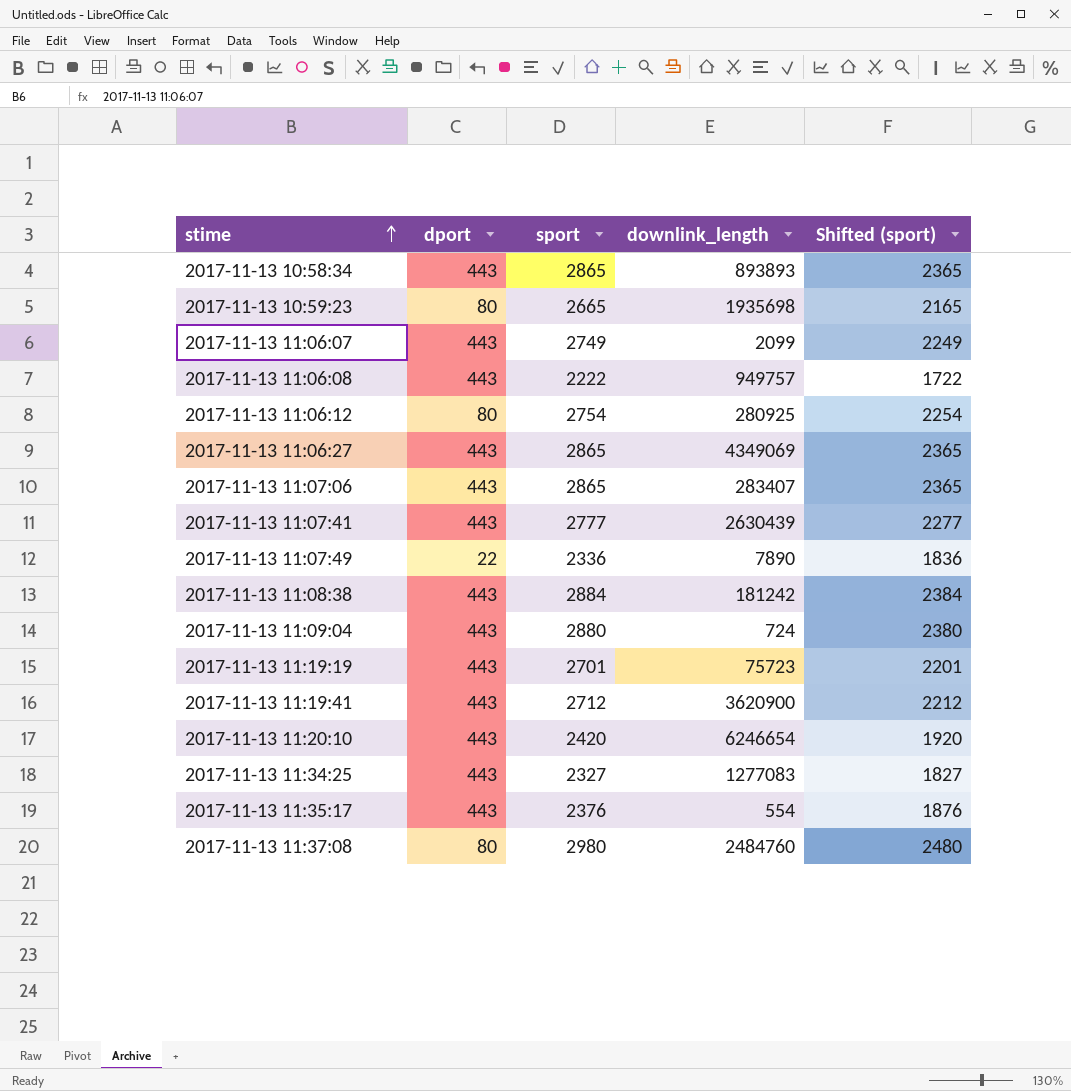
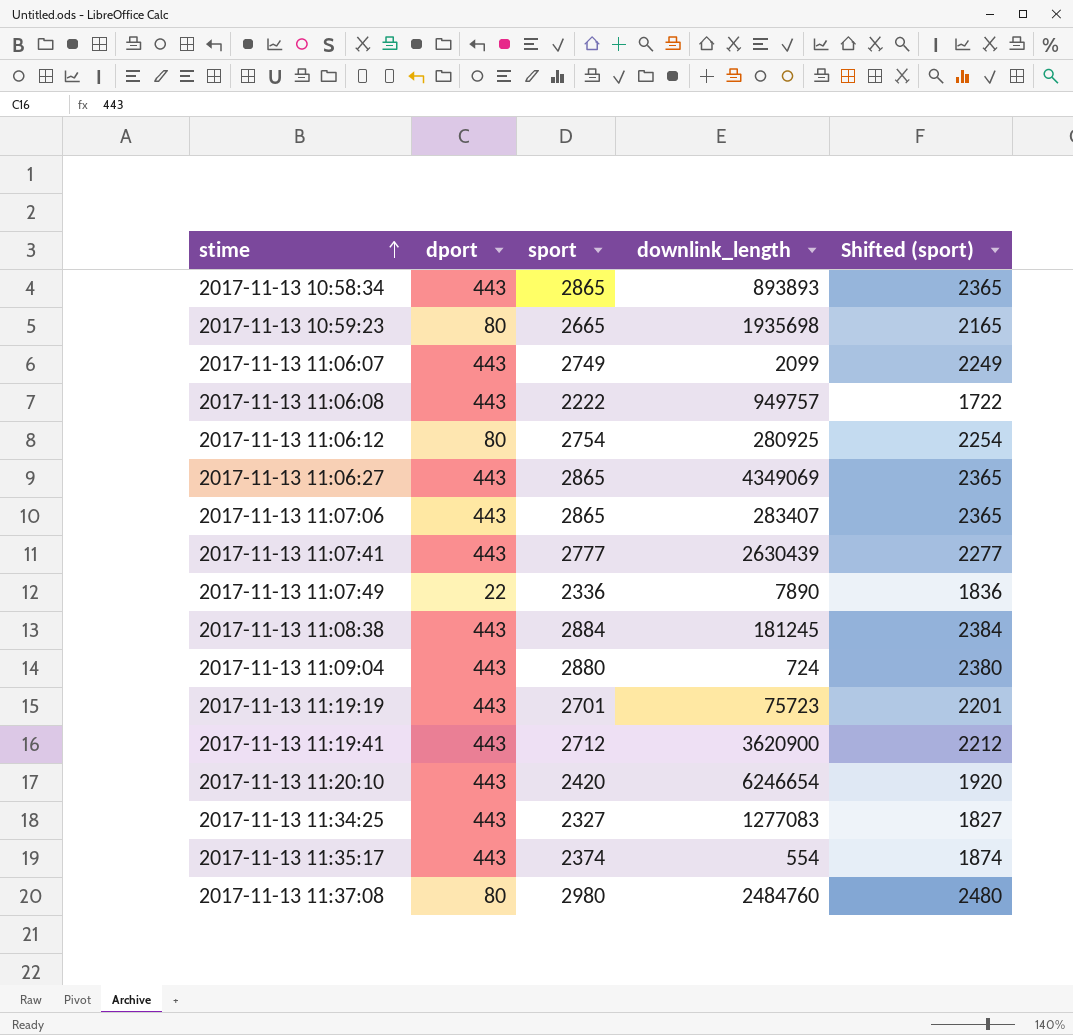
2017-11-13 11:08:38 | downlink_length: 181242 -> 181245
2017-11-13 11:35:17 | sport: 2376 -> 2374
2017-11-13 11:35:17 | Shifted (sport): 1876 -> 1874

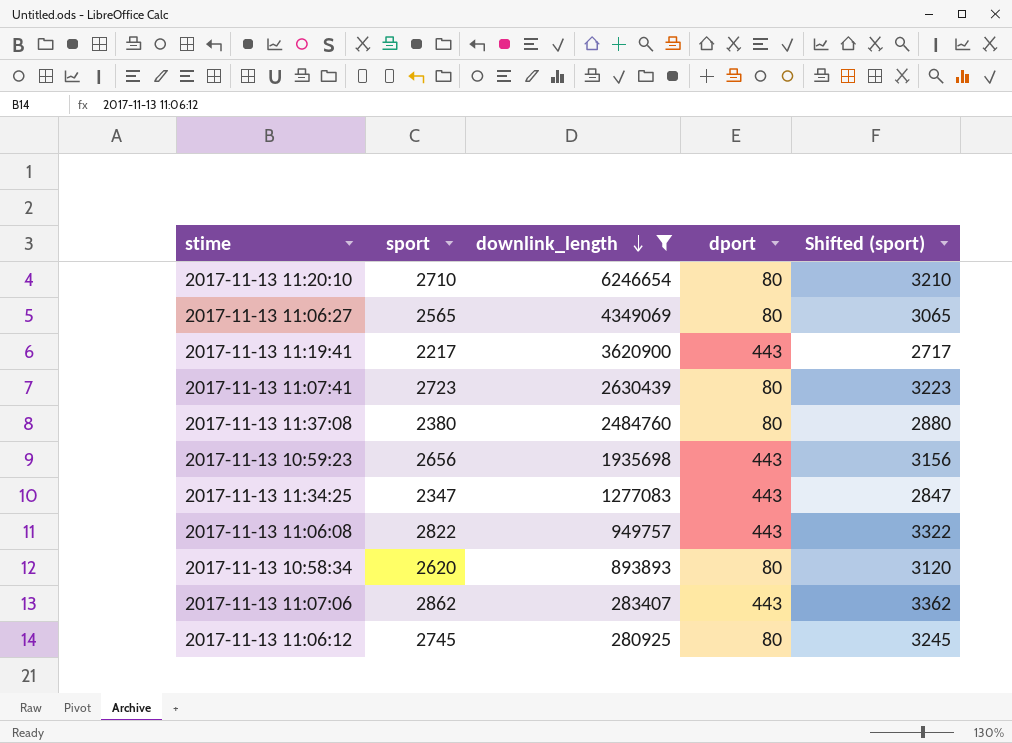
filter: none -> downlink_length >= 280925
row order: stime ascending -> downlink_length descending
column dport | position: 2 -> 4
column Shifted (sport) | formula: [sport] - 500 -> [sport] + 500
2017-11-13 11:20:10 | sport: 2420 -> 2710
2017-11-13 11:20:10 | dport: 443 -> 80
2017-11-13 11:06:27 | sport: 2865 -> 2565
2017-11-13 11:06:27 | dport: 443 -> 80
2017-11-13 11:19:41 | sport: 2712 -> 2217
2017-11-13 11:07:41 | sport: 2777 -> 2723
2017-11-13 11:07:41 | dport: 443 -> 80
2017-11-13 11:37:08 | sport: 2980 -> 2380
2017-11-13 10:59:23 | sport: 2665 -> 2656
2017-11-13 10:59:23 | dport: 80 -> 443
2017-11-13 11:34:25 | sport: 2327 -> 2347
2017-11-13 11:06:08 | sport: 2222 -> 2822
2017-11-13 10:58:34 | sport: 2865 -> 2620
2017-11-13 10:58:34 | dport: 443 -> 80
2017-11-13 11:07:06 | sport: 2865 -> 2862
2017-11-13 11:06:12 | sport: 2754 -> 2745

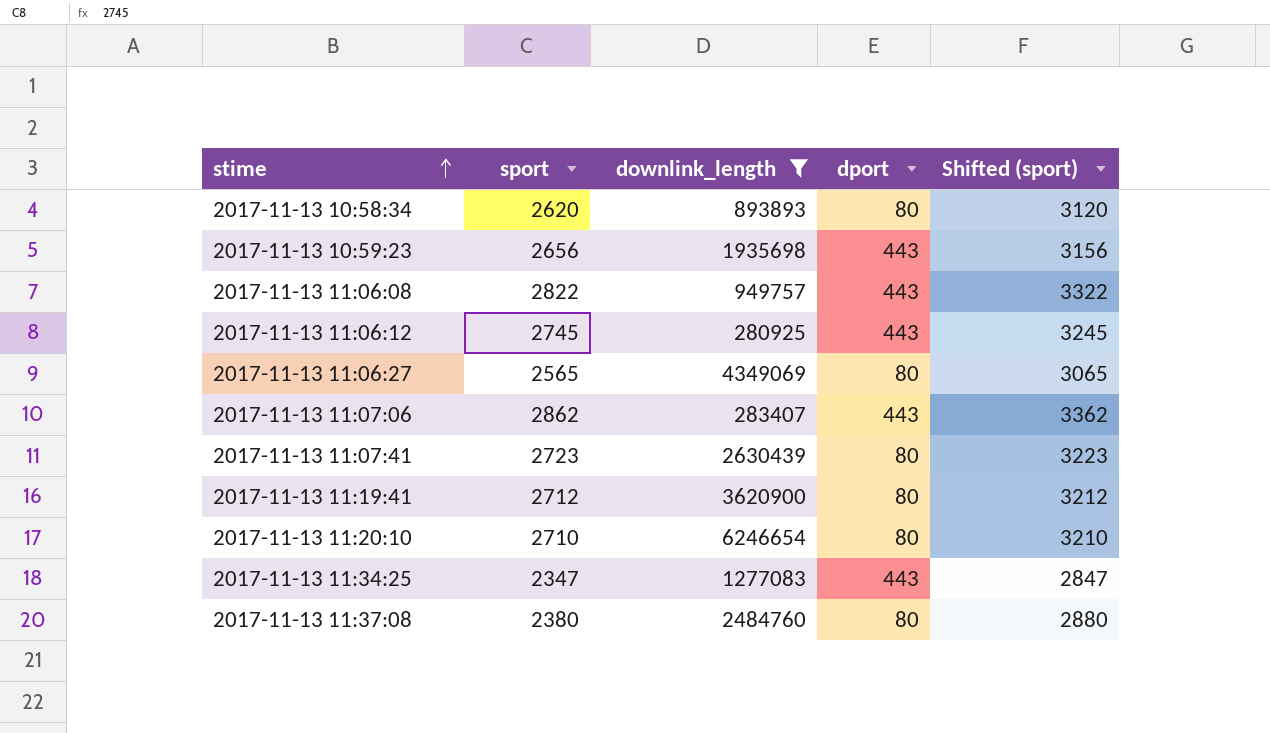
row order: downlink_length descending -> stime ascending
2017-11-13 11:06:12 | dport: 80 -> 443
2017-11-13 11:19:41 | sport: 2217 -> 2712
2017-11-13 11:19:41 | dport: 443 -> 80
2017-11-13 11:19:41 | Shifted (sport): 2717 -> 3212

